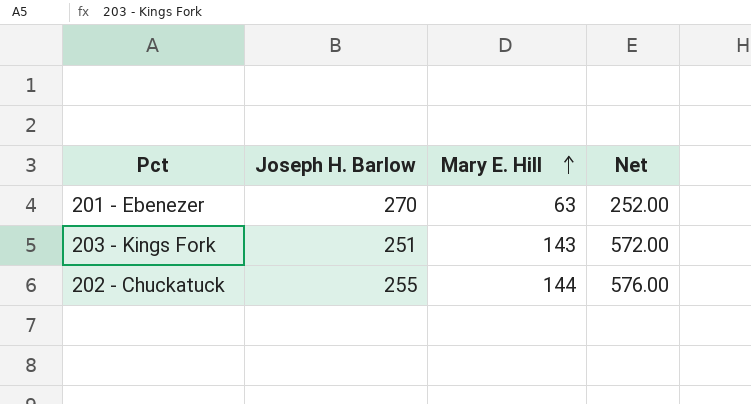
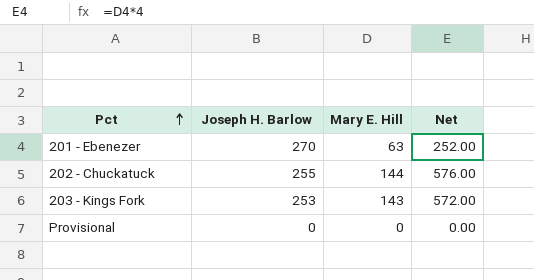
row order: Mary E. Hill ascending -> Pct ascending
203 - Kings Fork | Joseph H. Barlow: 251 -> 253
row Provisional: none -> 0 | 0 | 0.00

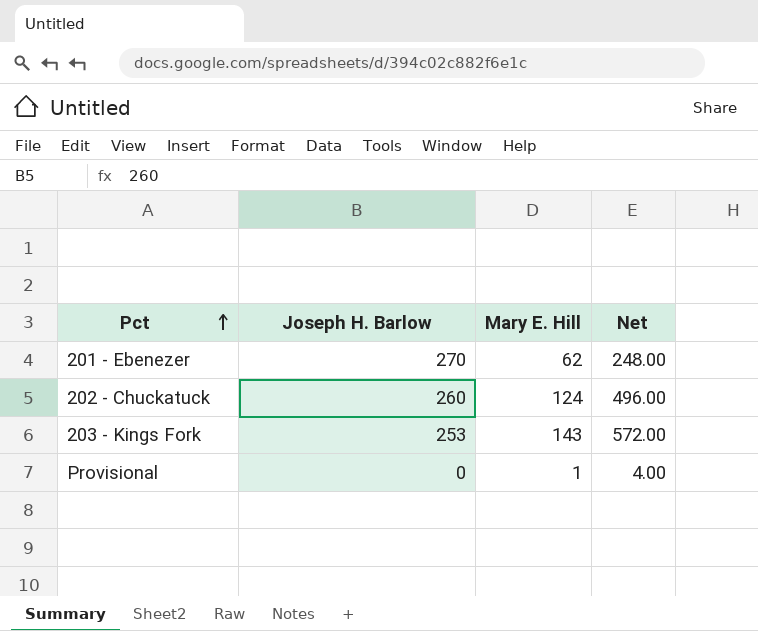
201 - Ebenezer | Mary E. Hill: 63 -> 62
201 - Ebenezer | Net: 252.00 -> 248.00
202 - Chuckatuck | Joseph H. Barlow: 255 -> 260
202 - Chuckatuck | Mary E. Hill: 144 -> 124
202 - Chuckatuck | Net: 576.00 -> 496.00
Provisional | Mary E. Hill: 0 -> 1
Provisional | Net: 0.00 -> 4.00

